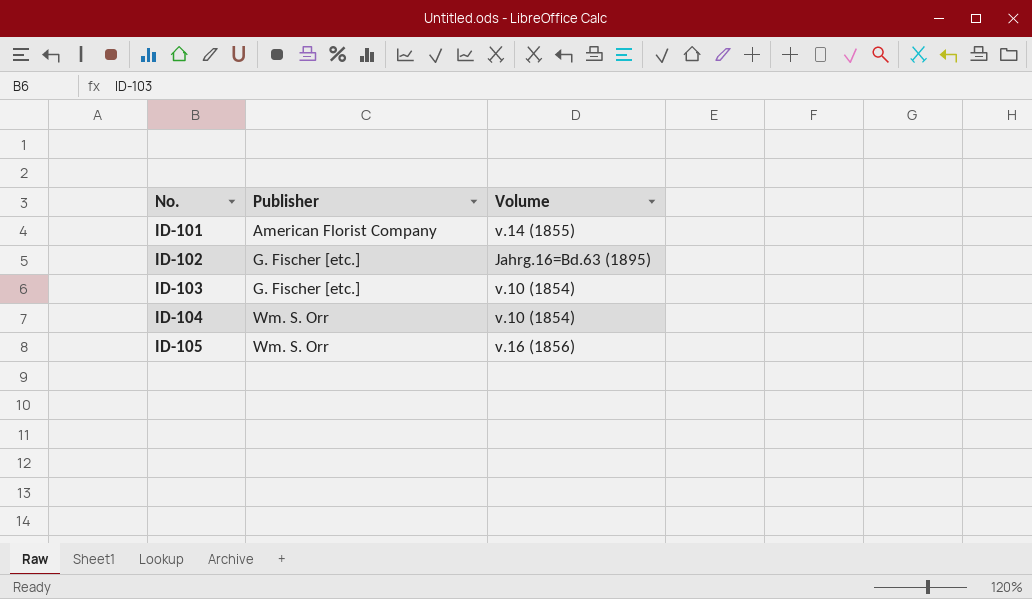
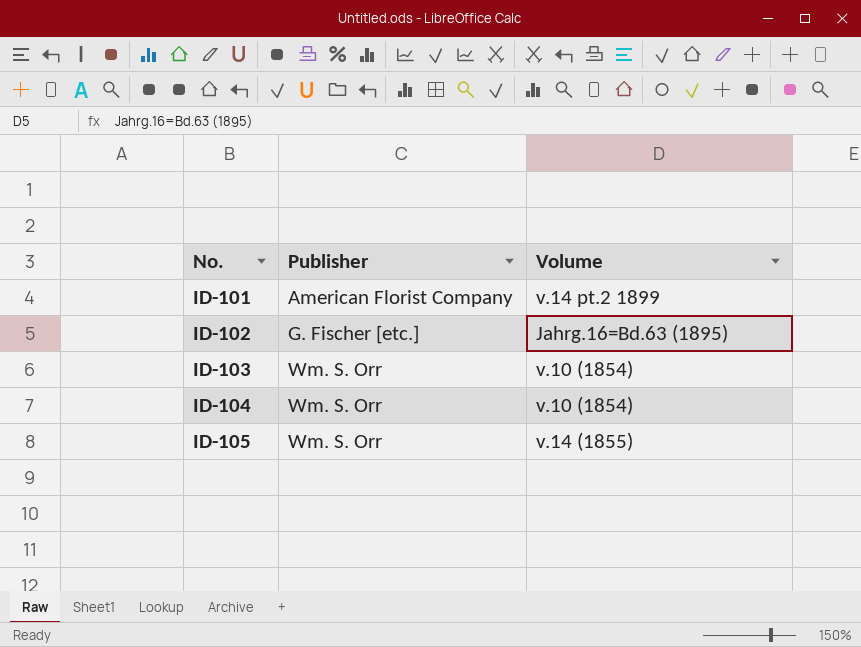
ID-101 | Volume: v.14 (1855) -> v.14 pt.2 1899
ID-103 | Publisher: G. Fischer [etc.] -> Wm. S. Orr
ID-105 | Volume: v.16 (1856) -> v.14 (1855)

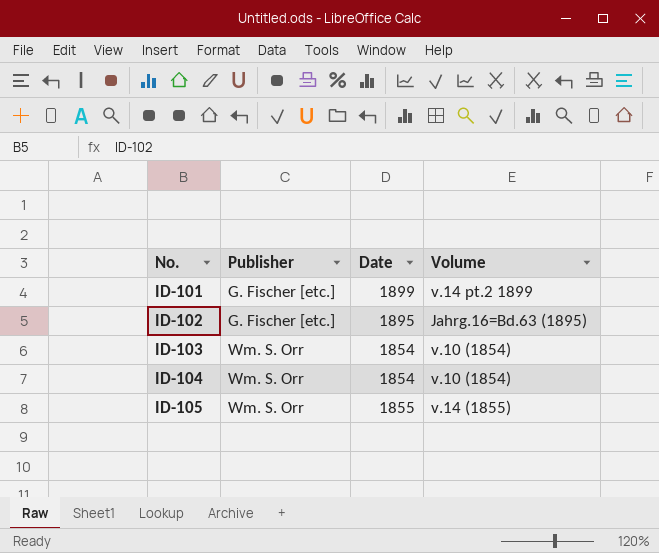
column Date | position: none -> 3
ID-101 | Publisher: American Florist Company -> G. Fischer [etc.]

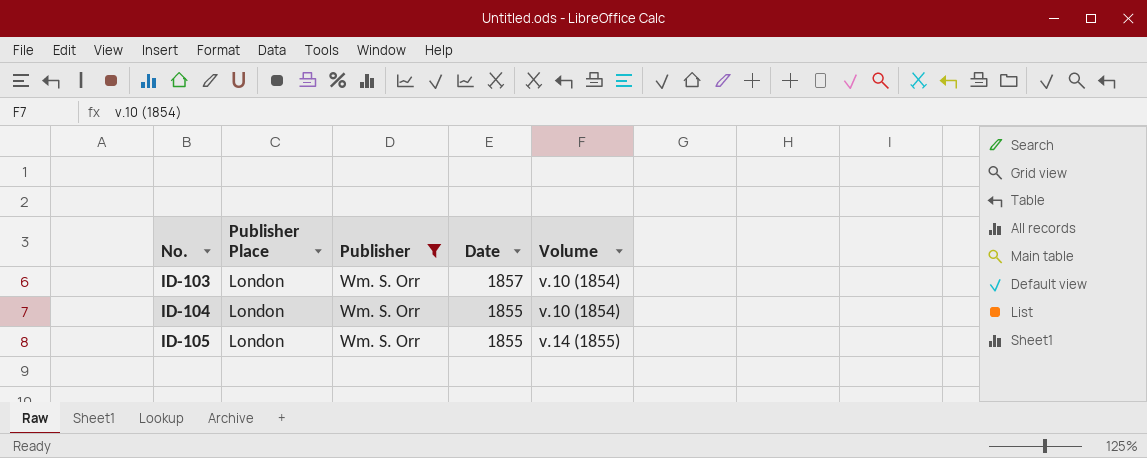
filter: none -> Publisher = Wm. S. Orr
column Publisher Place | position: none -> 2
ID-103 | Date: 1854 -> 1857
ID-104 | Date: 1854 -> 1855

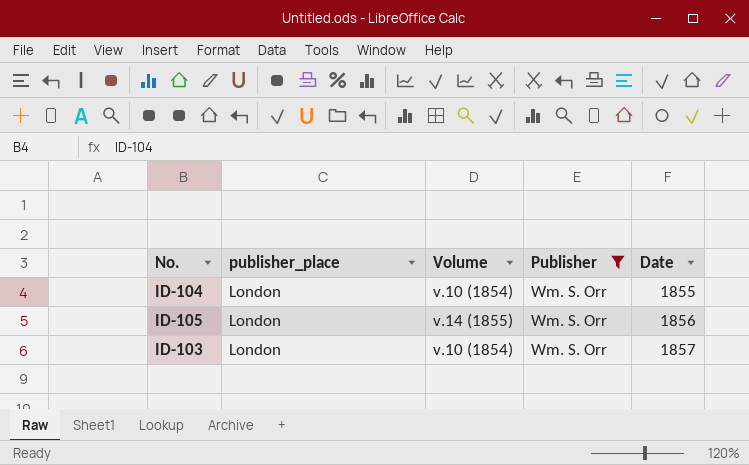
row order: No. ascending -> Date ascending
column name: Publisher Place -> publisher_place
column Volume | position: 5 -> 3
ID-105 | Date: 1855 -> 1856

